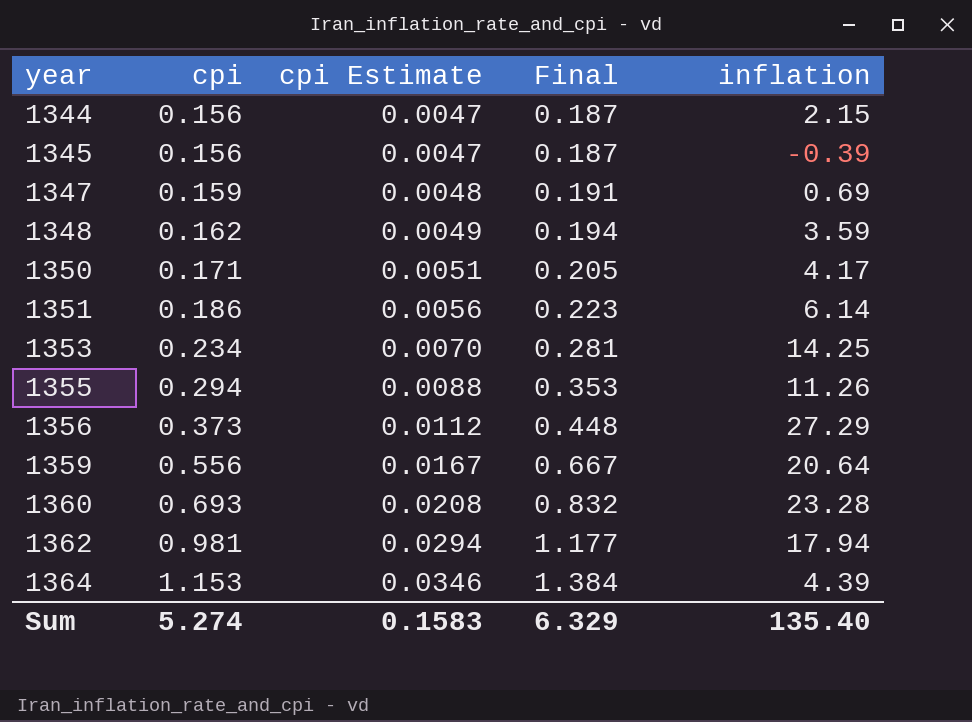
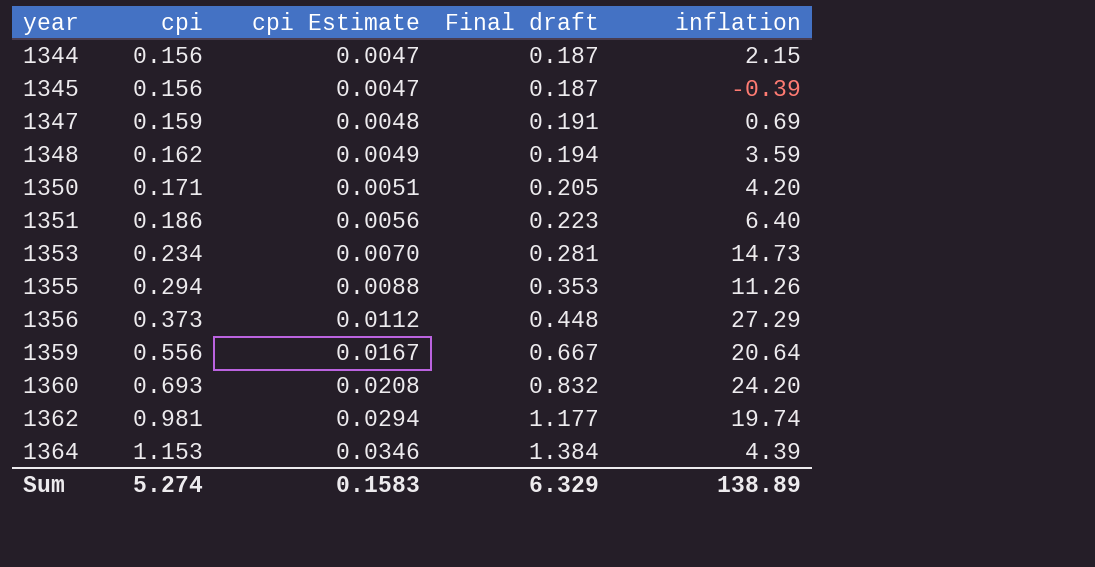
column name: Final -> Final draft
1350 | inflation: 4.17 -> 4.20
1351 | inflation: 6.14 -> 6.40
1353 | inflation: 14.25 -> 14.73
1360 | inflation: 23.28 -> 24.20
1362 | inflation: 17.94 -> 19.74
Sum | inflation: 135.40 -> 138.89

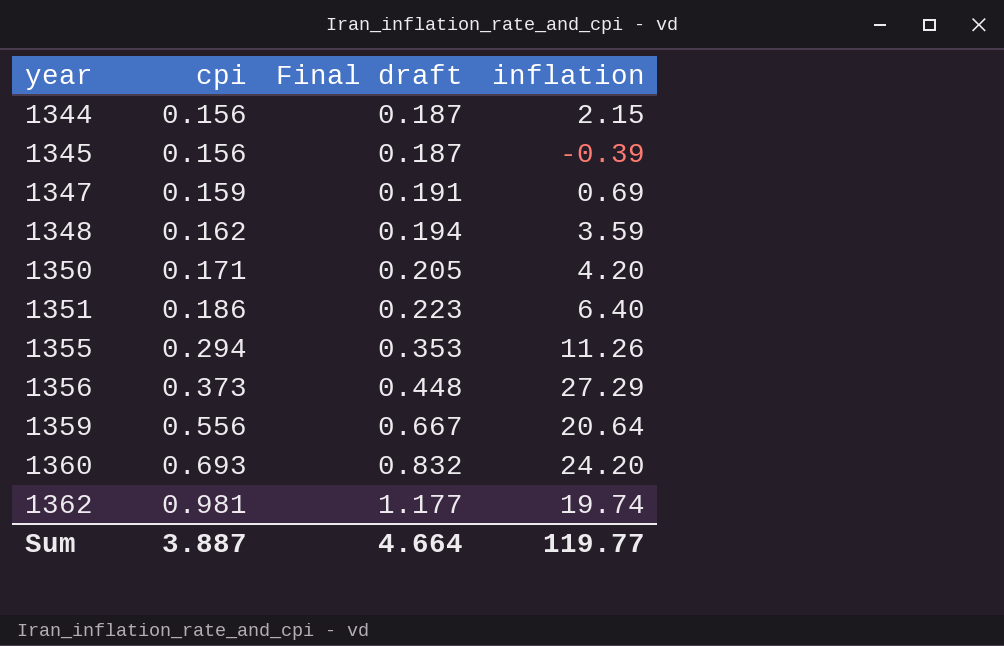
column cpi Estimate | formula: [cpi] * 0.03 -> none
row 1353: 0.234 | 0.0070 | 0.281 | 14.73 -> none
row 1364: 1.153 | 0.0346 | 1.384 | 4.39 -> none
Sum | cpi: 5.274 -> 3.887
Sum | Final draft: 6.329 -> 4.664
Sum | inflation: 138.89 -> 119.77

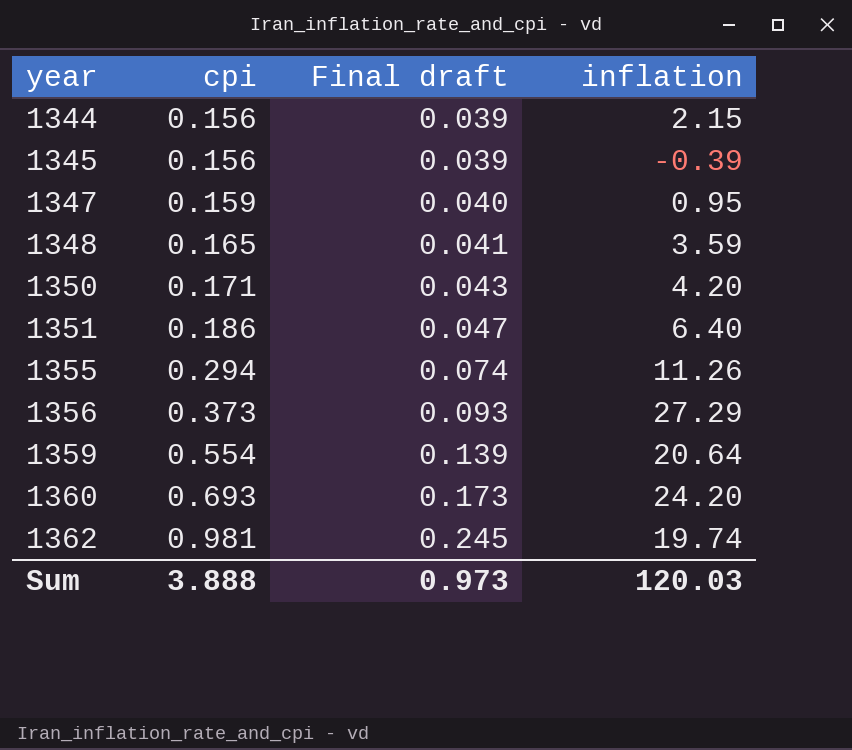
column Final draft | formula: [cpi] * 1.2 -> [cpi] * 0.25
1347 | inflation: 0.69 -> 0.95
1348 | cpi: 0.162 -> 0.165
1359 | cpi: 0.556 -> 0.554
Sum | cpi: 3.887 -> 3.888
Sum | Final draft: 4.664 -> 0.973
Sum | inflation: 119.77 -> 120.03

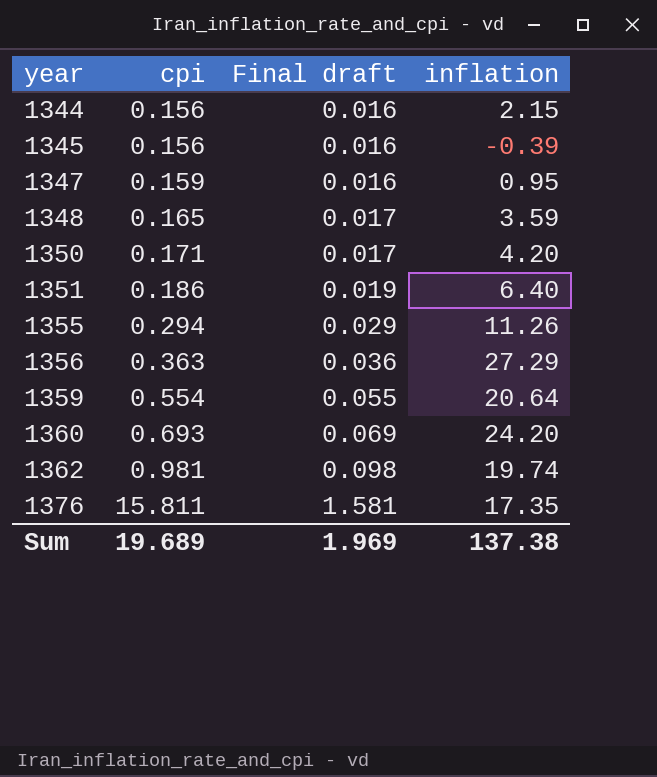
column Final draft | formula: [cpi] * 0.25 -> [cpi] * 0.1
1356 | cpi: 0.373 -> 0.363
row 1376: none -> 15.811 | 1.581 | 17.35
Sum | cpi: 3.888 -> 19.689
Sum | Final draft: 0.973 -> 1.969
Sum | inflation: 120.03 -> 137.38

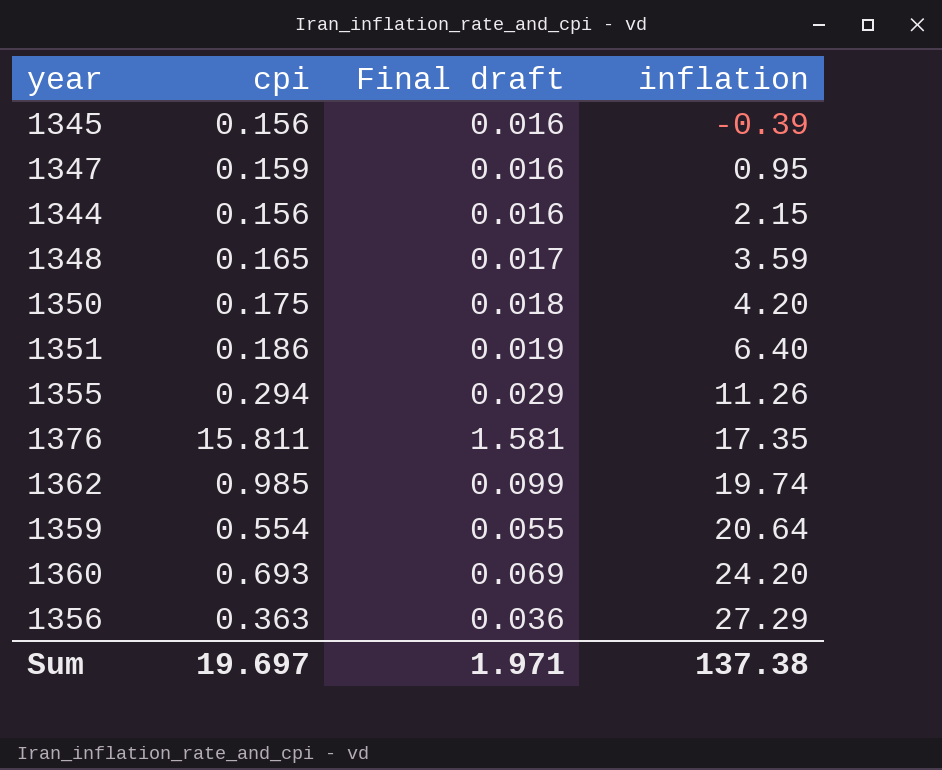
row order: year ascending -> inflation ascending
1350 | cpi: 0.171 -> 0.175
1350 | Final draft: 0.017 -> 0.018
1362 | cpi: 0.981 -> 0.985
1362 | Final draft: 0.098 -> 0.099
Sum | cpi: 19.689 -> 19.697
Sum | Final draft: 1.969 -> 1.971

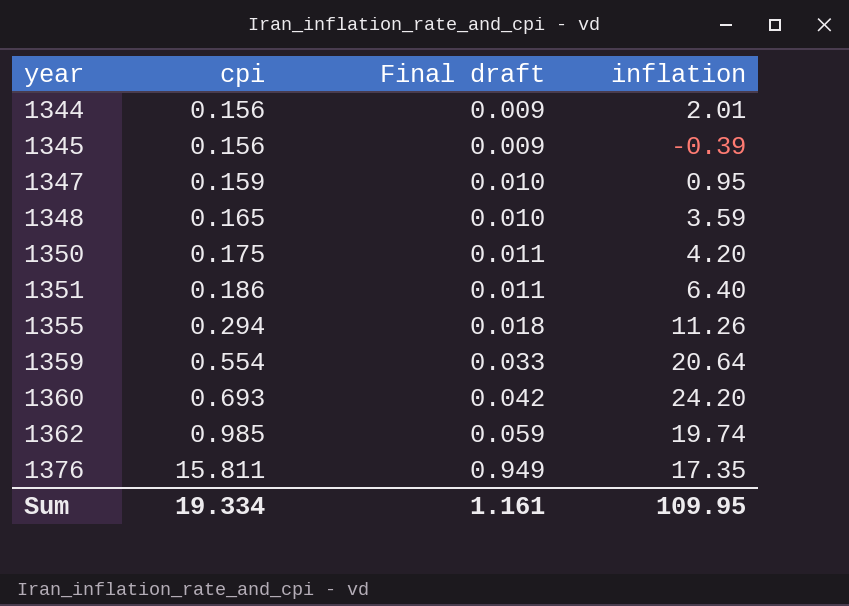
row order: inflation ascending -> year ascending
column Final draft | formula: [cpi] * 0.1 -> [cpi] * 0.06
row 1356: 0.363 | 0.036 | 27.29 -> none
1344 | inflation: 2.15 -> 2.01
Sum | cpi: 19.697 -> 19.334
Sum | Final draft: 1.971 -> 1.161
Sum | inflation: 137.38 -> 109.95

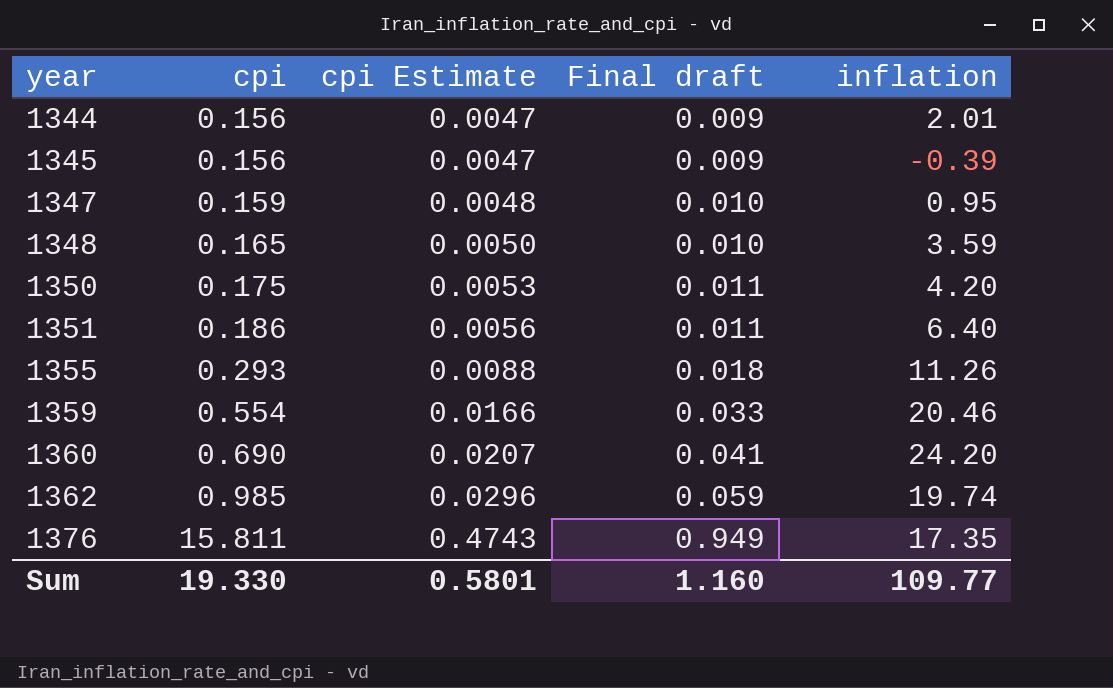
column cpi Estimate | formula: none -> [cpi] * 0.03
1355 | cpi: 0.294 -> 0.293
1359 | inflation: 20.64 -> 20.46
1360 | cpi: 0.693 -> 0.690
1360 | Final draft: 0.042 -> 0.041
Sum | cpi: 19.334 -> 19.330
Sum | Final draft: 1.161 -> 1.160
Sum | inflation: 109.95 -> 109.77

